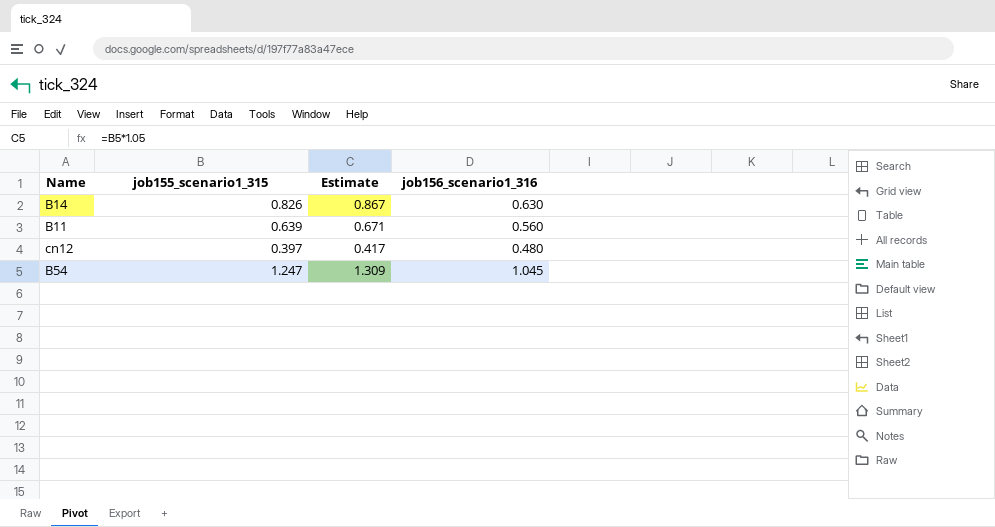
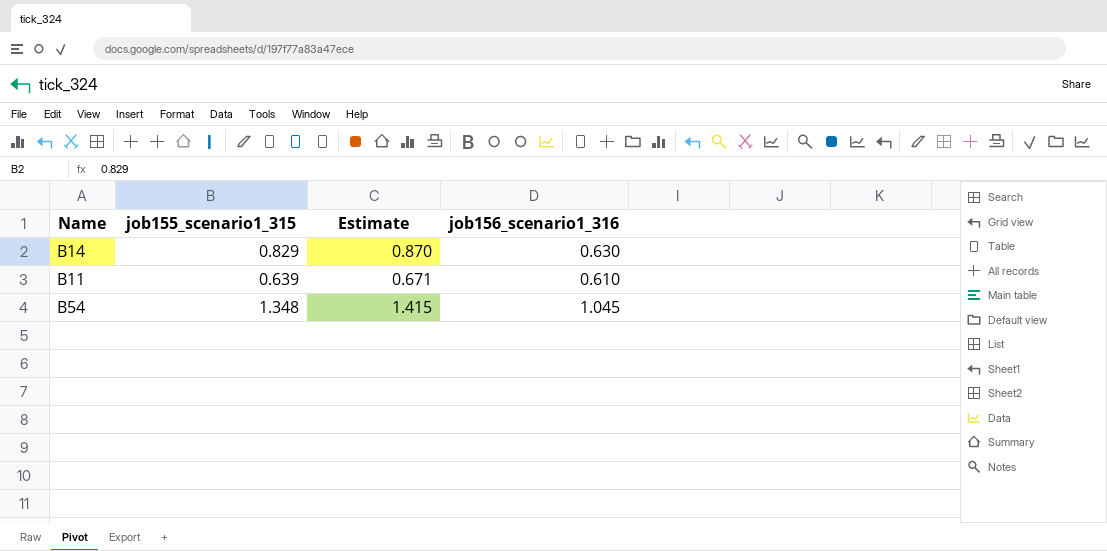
row cn12: 0.397 | 0.417 | 0.480 -> none
B14 | job155_scenario1_315: 0.826 -> 0.829
B14 | Estimate: 0.867 -> 0.870
B11 | job156_scenario1_316: 0.560 -> 0.610
B54 | job155_scenario1_315: 1.247 -> 1.348
B54 | Estimate: 1.309 -> 1.415

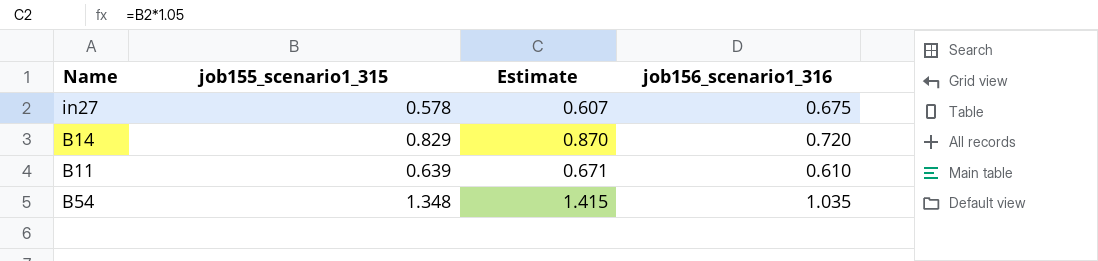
row in27: none -> 0.578 | 0.607 | 0.675
B14 | job156_scenario1_316: 0.630 -> 0.720
B54 | job156_scenario1_316: 1.045 -> 1.035

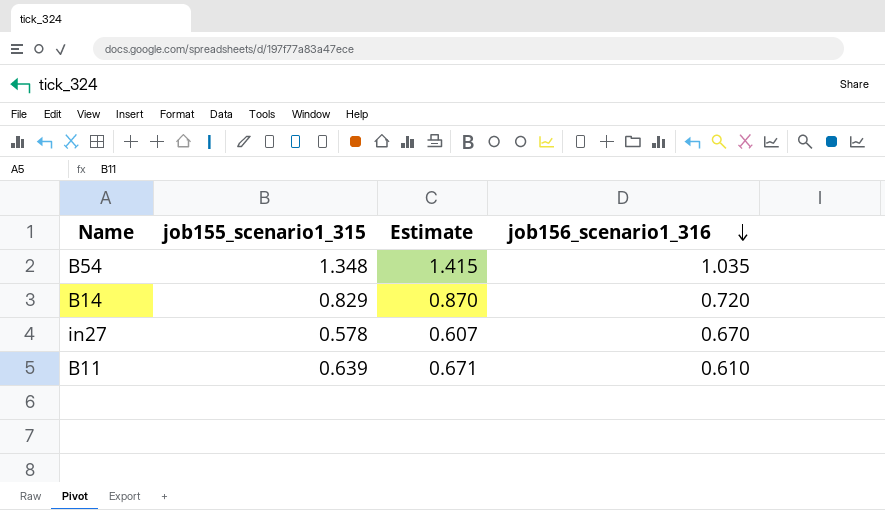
row order: none -> job156_scenario1_316 descending
in27 | job156_scenario1_316: 0.675 -> 0.670

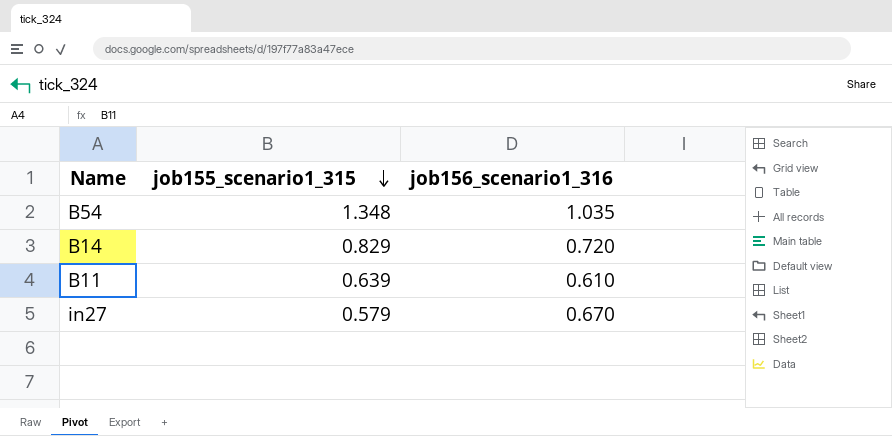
row order: job156_scenario1_316 descending -> job155_scenario1_315 descending
column Estimate | formula: [job155_scenario1_315] * 1.05 -> none
in27 | job155_scenario1_315: 0.578 -> 0.579

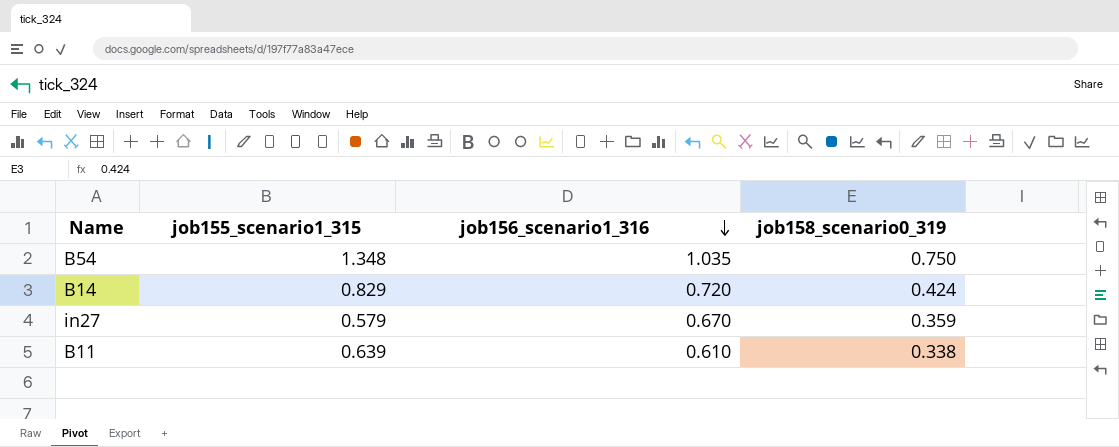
row order: job155_scenario1_315 descending -> job156_scenario1_316 descending
column job158_scenario0_319 | position: none -> 4

